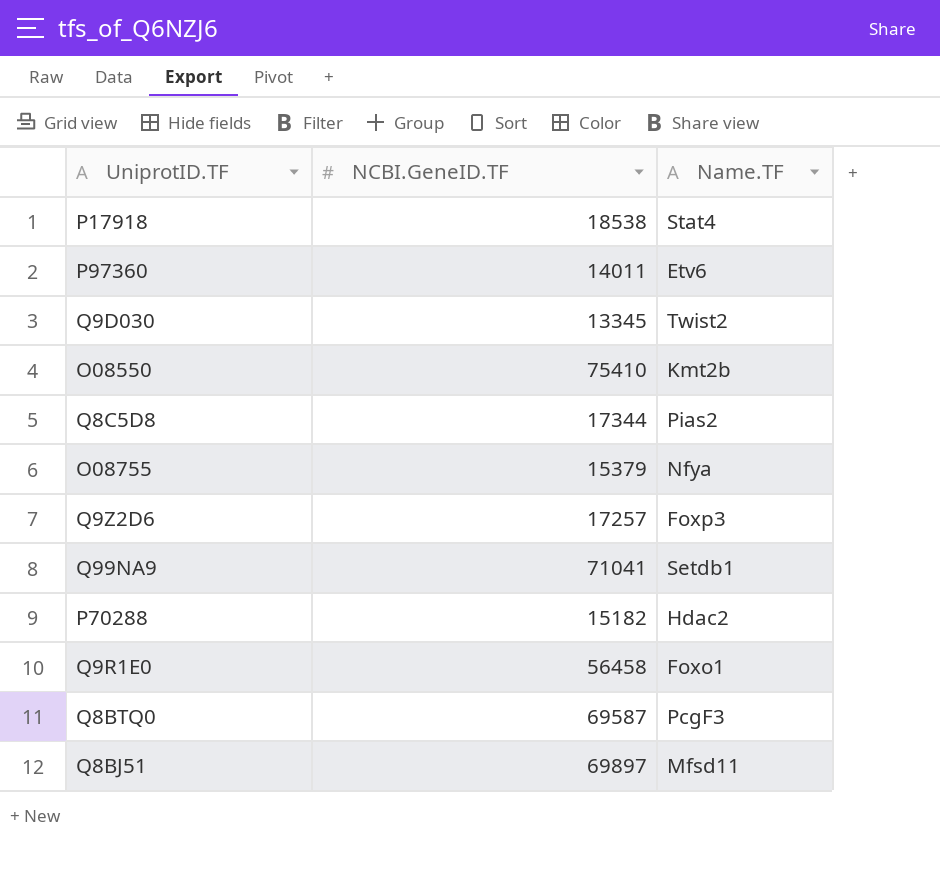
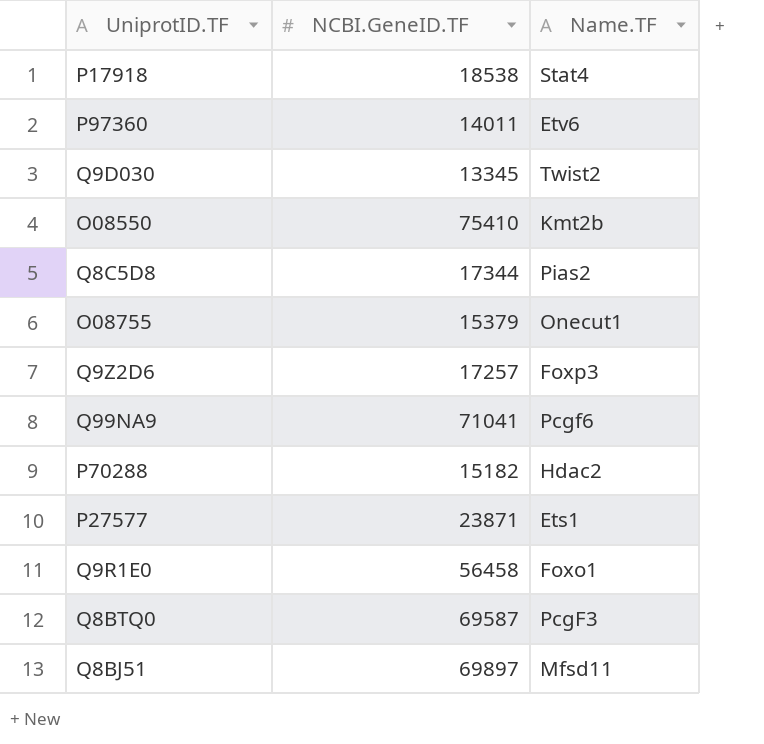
O08755 | Name.TF: Nfya -> Onecut1
Q99NA9 | Name.TF: Setdb1 -> Pcgf6
row P27577: none -> 23871 | Ets1

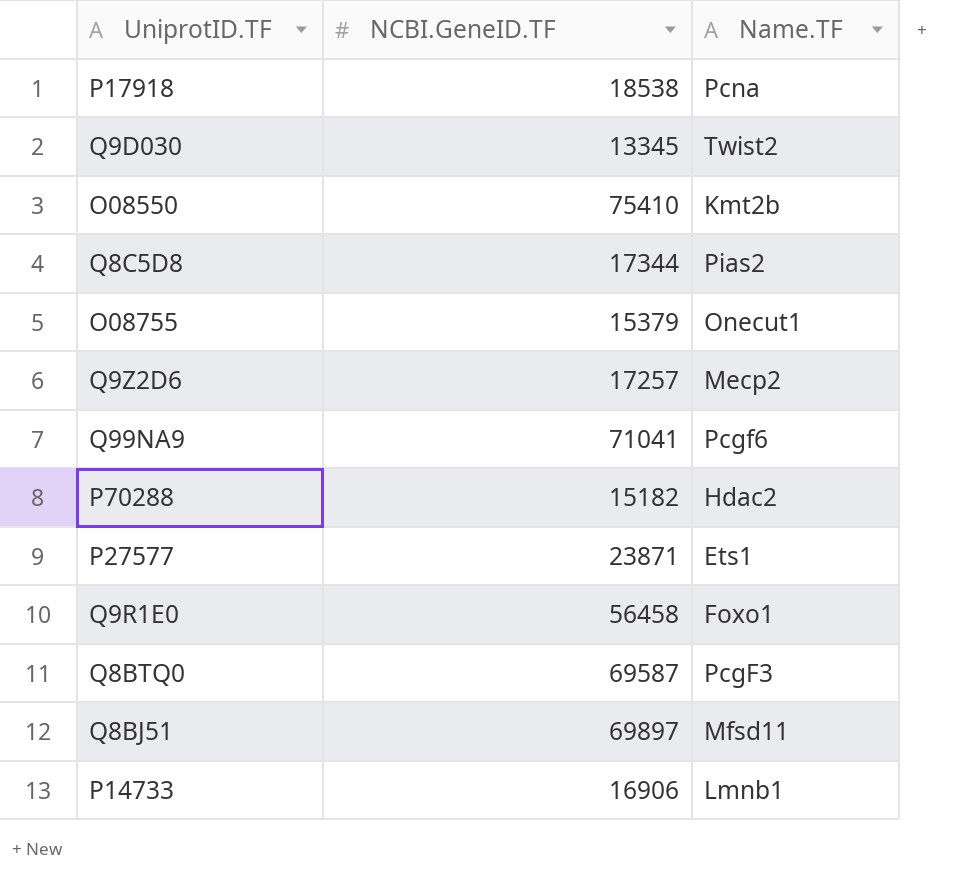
row P97360: 14011 | Etv6 -> none
P17918 | Name.TF: Stat4 -> Pcna
Q9Z2D6 | Name.TF: Foxp3 -> Mecp2
row P14733: none -> 16906 | Lmnb1

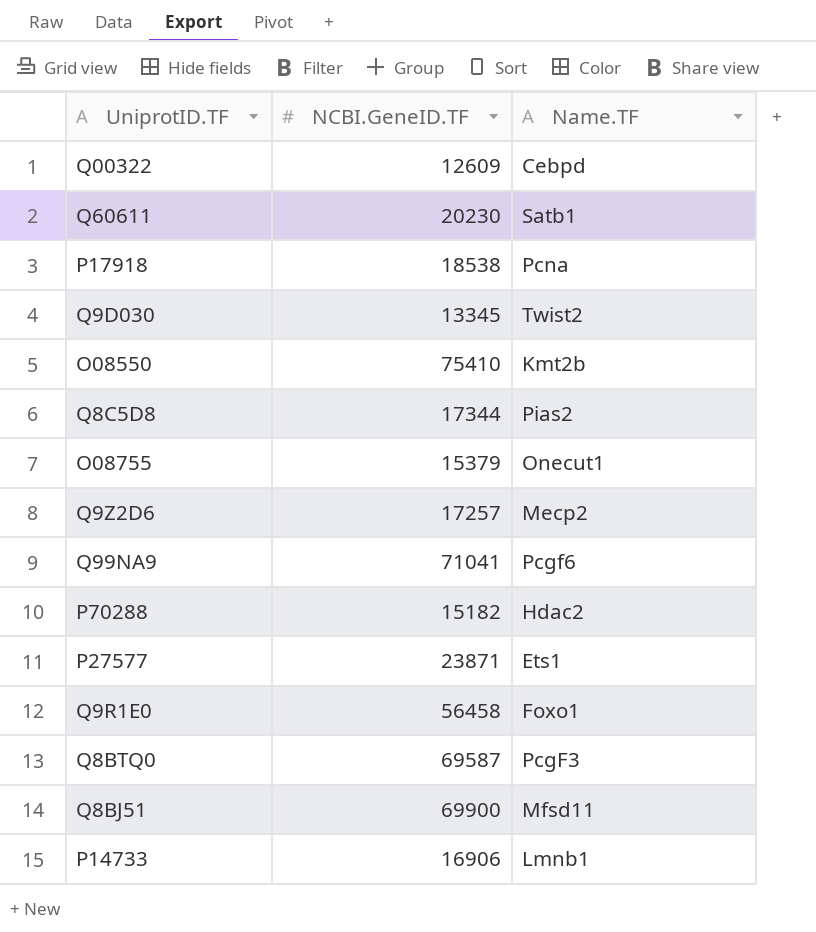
row Q00322: none -> 12609 | Cebpd
row Q60611: none -> 20230 | Satb1
Q8BJ51 | NCBI.GeneID.TF: 69897 -> 69900

